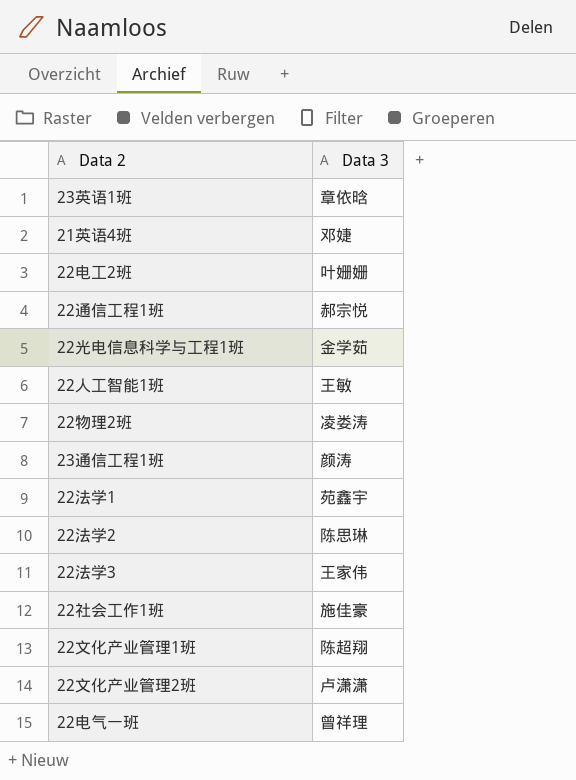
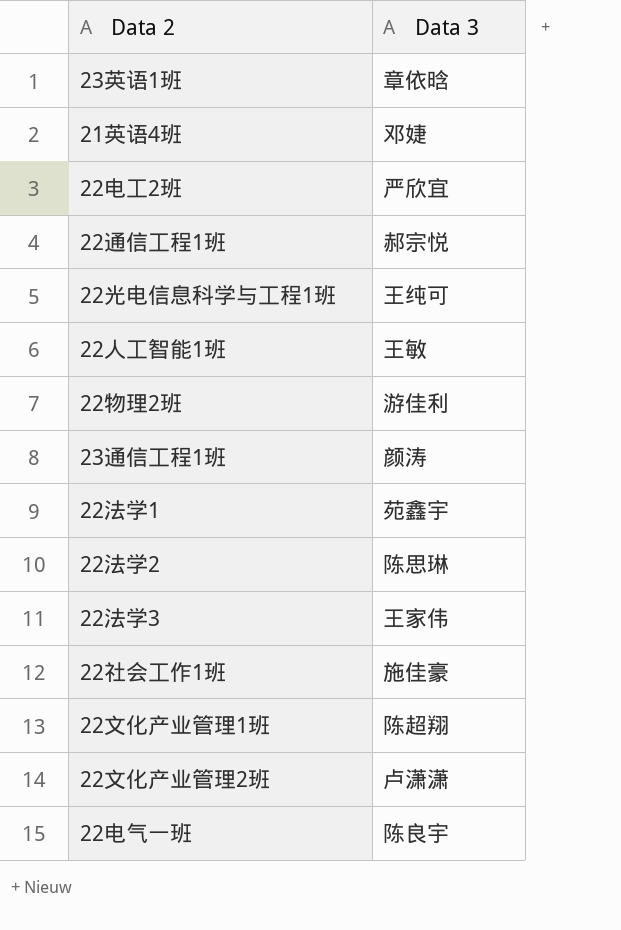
22电工2班 | Data 3: 叶姗姗 -> 严欣宜
22光电信息科学与工程1班 | Data 3: 金学茹 -> 王纯可
22物理2班 | Data 3: 凌娄涛 -> 游佳利
22电气一班 | Data 3: 曾祥理 -> 陈良宇

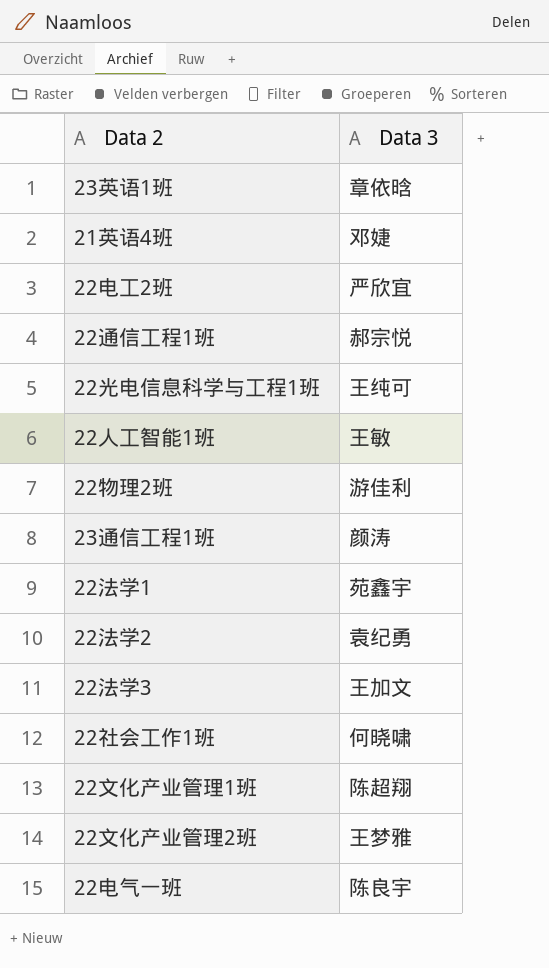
22法学2 | Data 3: 陈思琳 -> 袁纪勇
22法学3 | Data 3: 王家伟 -> 王加文
22社会工作1班 | Data 3: 施佳豪 -> 何晓啸
22文化产业管理2班 | Data 3: 卢潇潇 -> 王梦雅

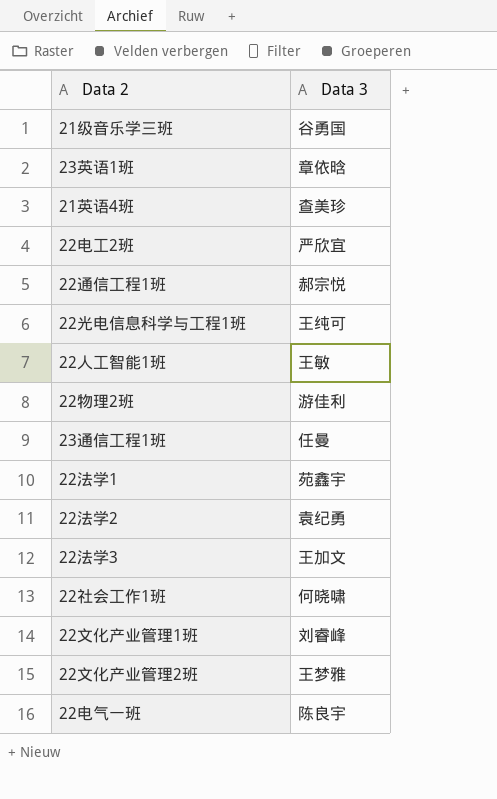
row 21级音乐学三班: none -> 谷勇国
21英语4班 | Data 3: 邓婕 -> 查美珍
23通信工程1班 | Data 3: 颜涛 -> 任曼
22文化产业管理1班 | Data 3: 陈超翔 -> 刘睿峰

